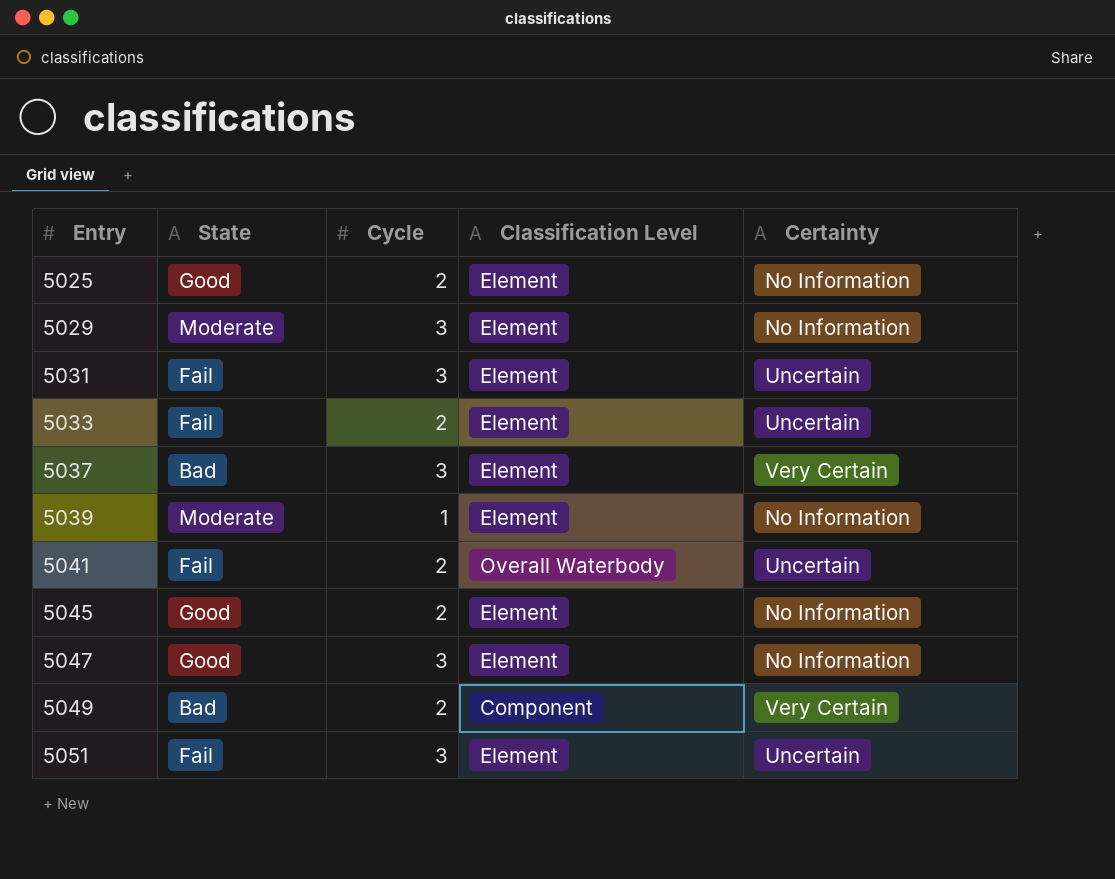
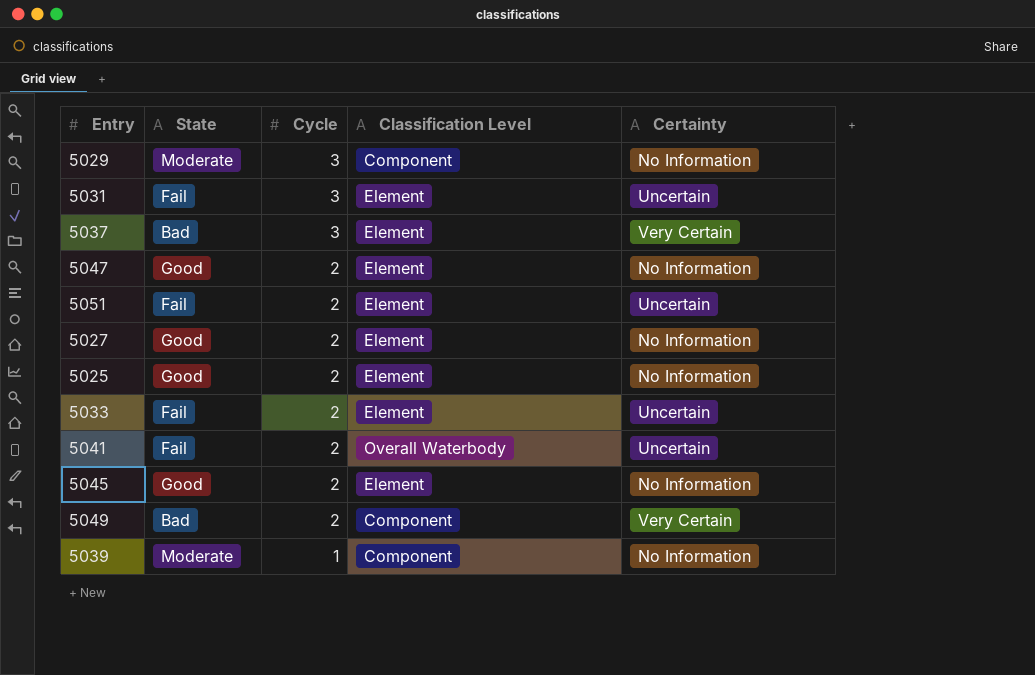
row order: Entry ascending -> Cycle descending
5029 | Classification Level: Element -> Component
5047 | Cycle: 3 -> 2
5051 | Cycle: 3 -> 2
row 5027: none -> Good | 2 | Element | No Information
5039 | Classification Level: Element -> Component

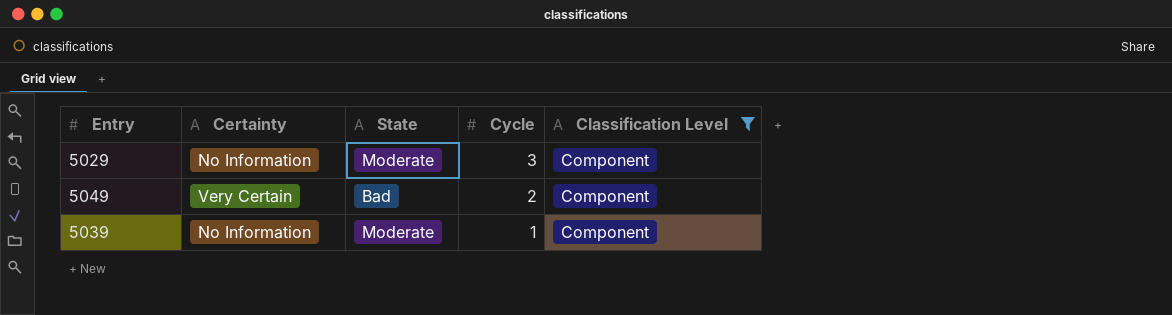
filter: none -> Classification Level = Component
column Certainty | position: 5 -> 2

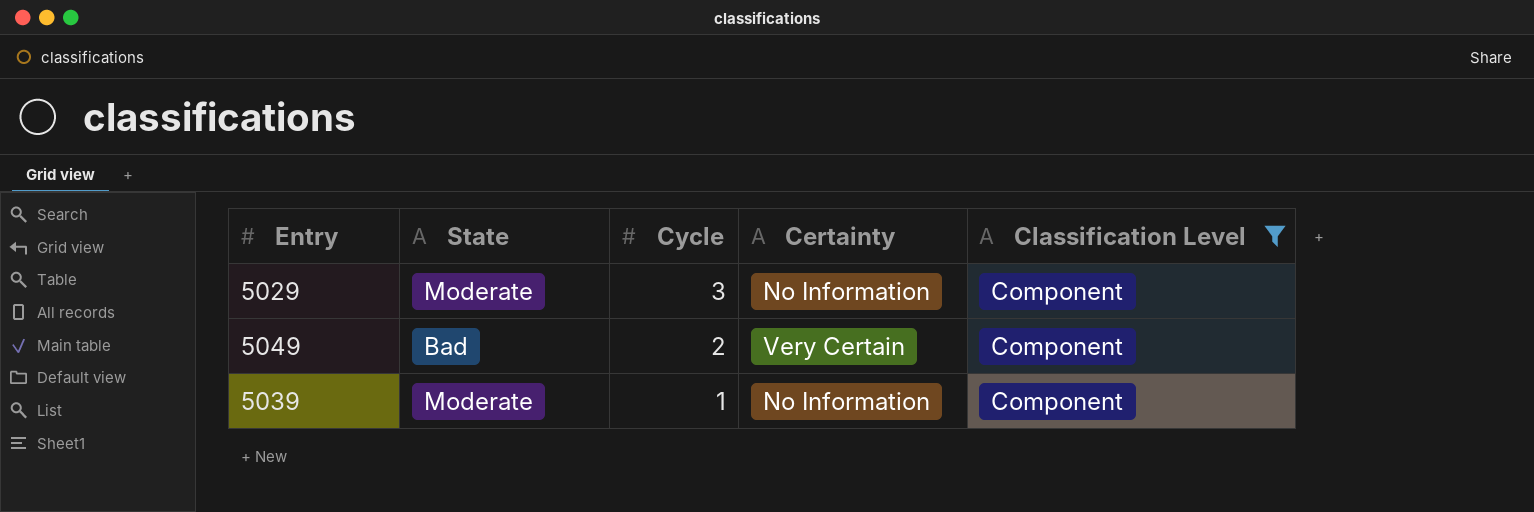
column Certainty | position: 2 -> 4

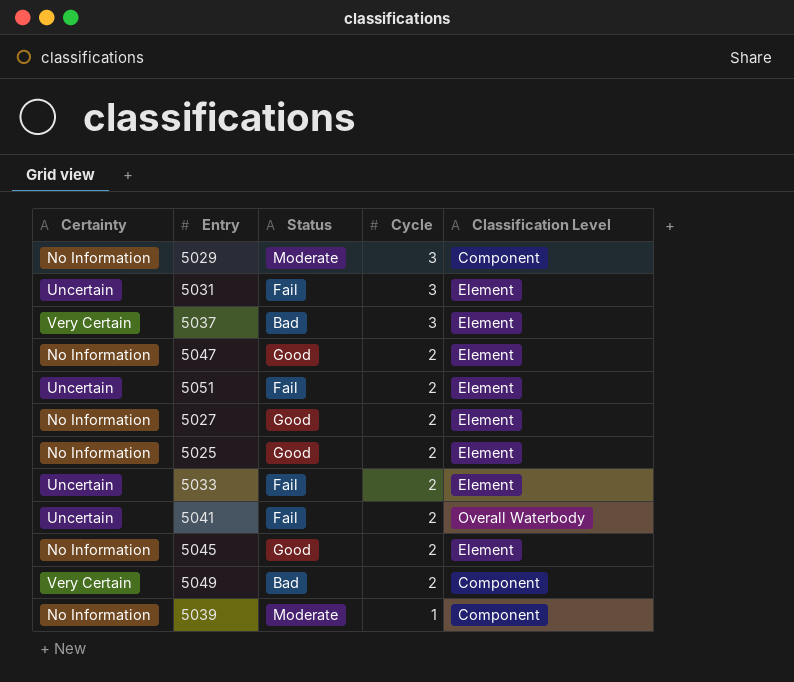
filter: Classification Level = Component -> none
column Certainty | position: 4 -> 1
column name: State -> Status

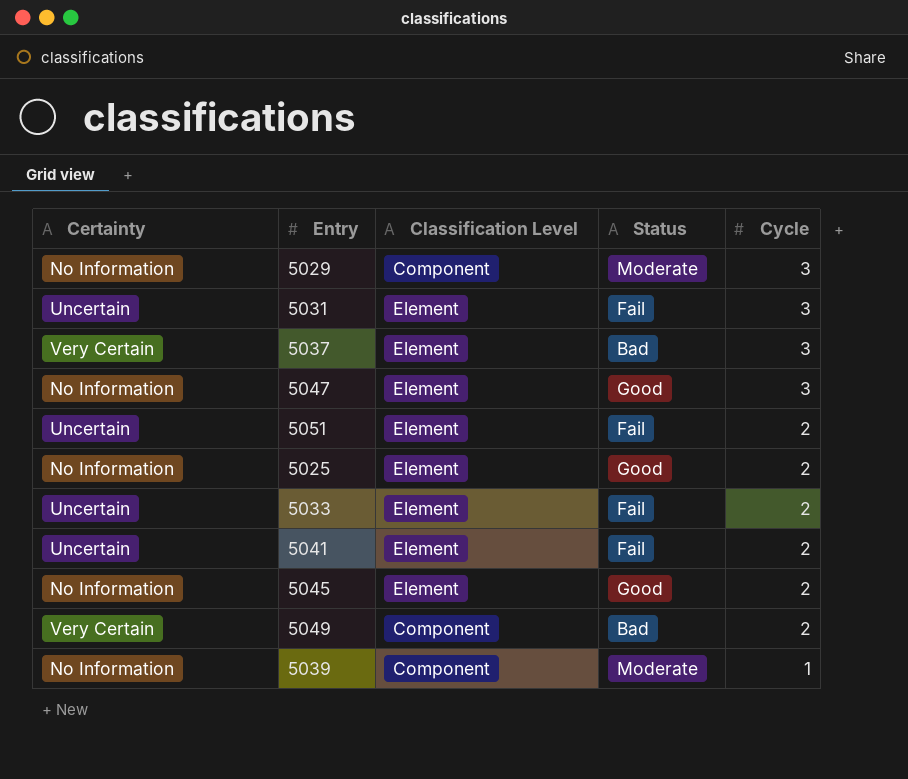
column Classification Level | position: 5 -> 3
row 5027: No Information | Good | 2 | Element -> none
5047 | Cycle: 2 -> 3
5041 | Classification Level: Overall Waterbody -> Element

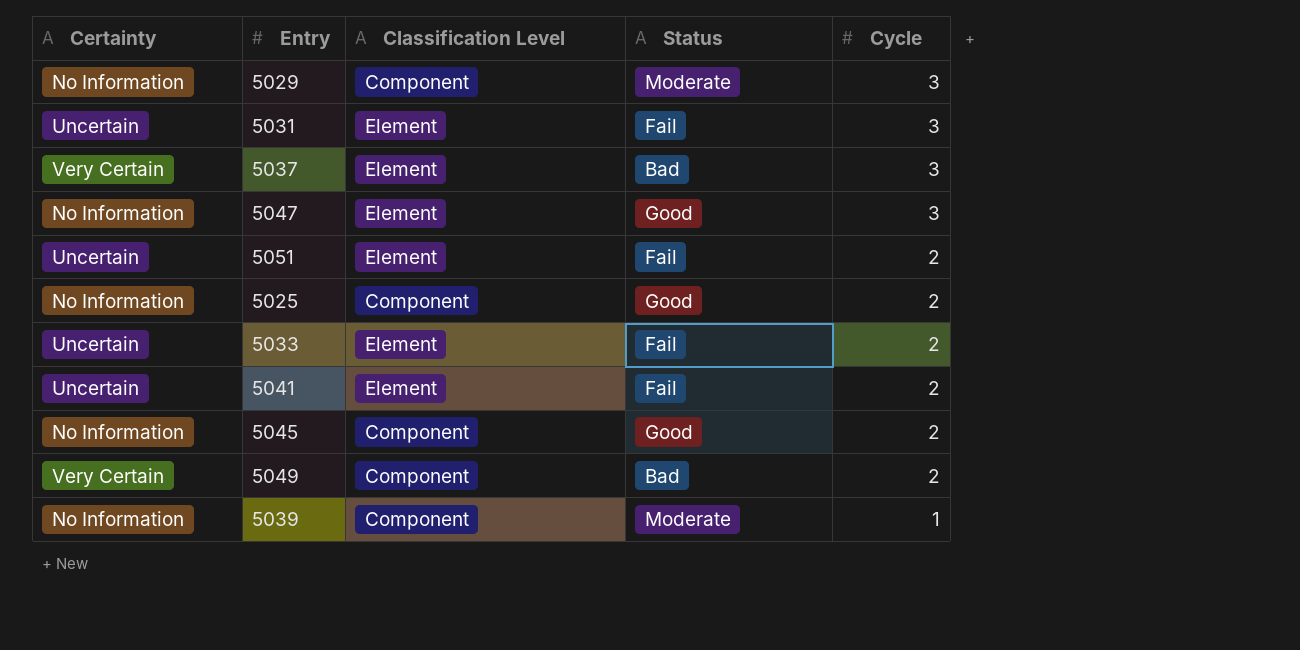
5025 | Classification Level: Element -> Component
5045 | Classification Level: Element -> Component

